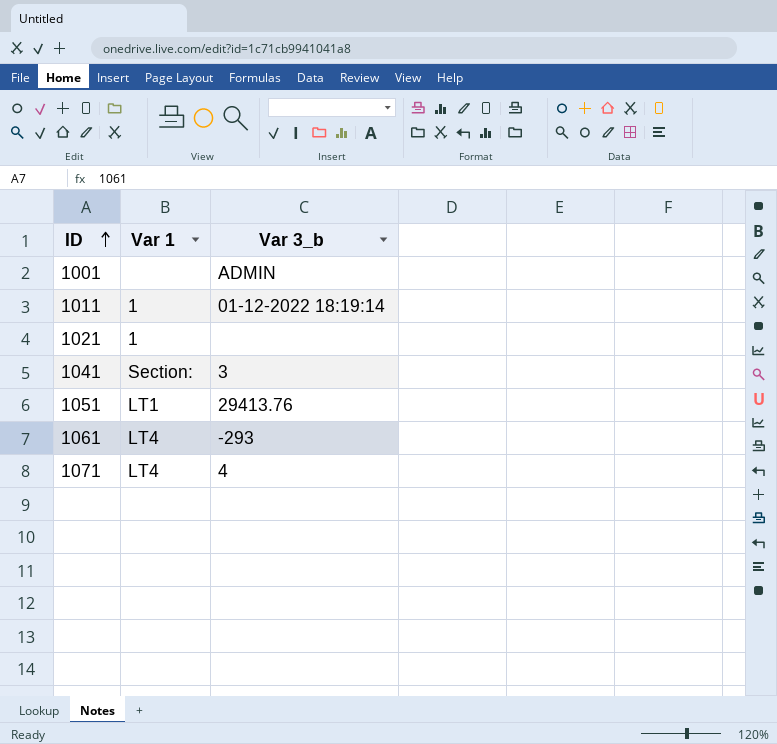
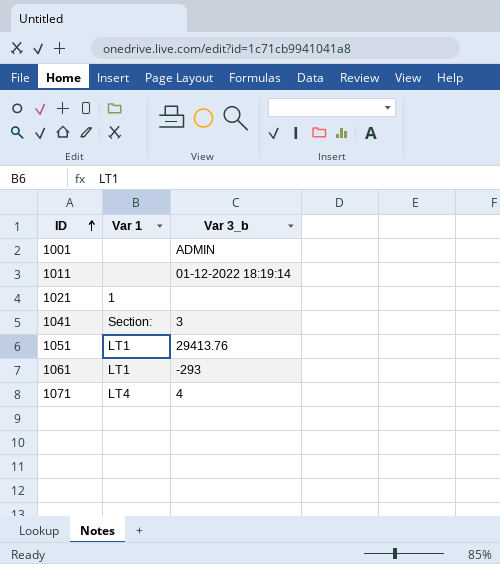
1011 | Var 1: 1 -> none
1061 | Var 1: LT4 -> LT1

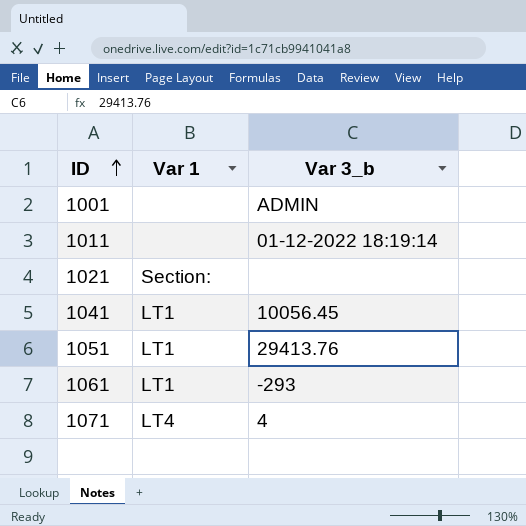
1021 | Var 1: 1 -> Section:
1041 | Var 1: Section: -> LT1
1041 | Var 3_b: 3 -> 10056.45

